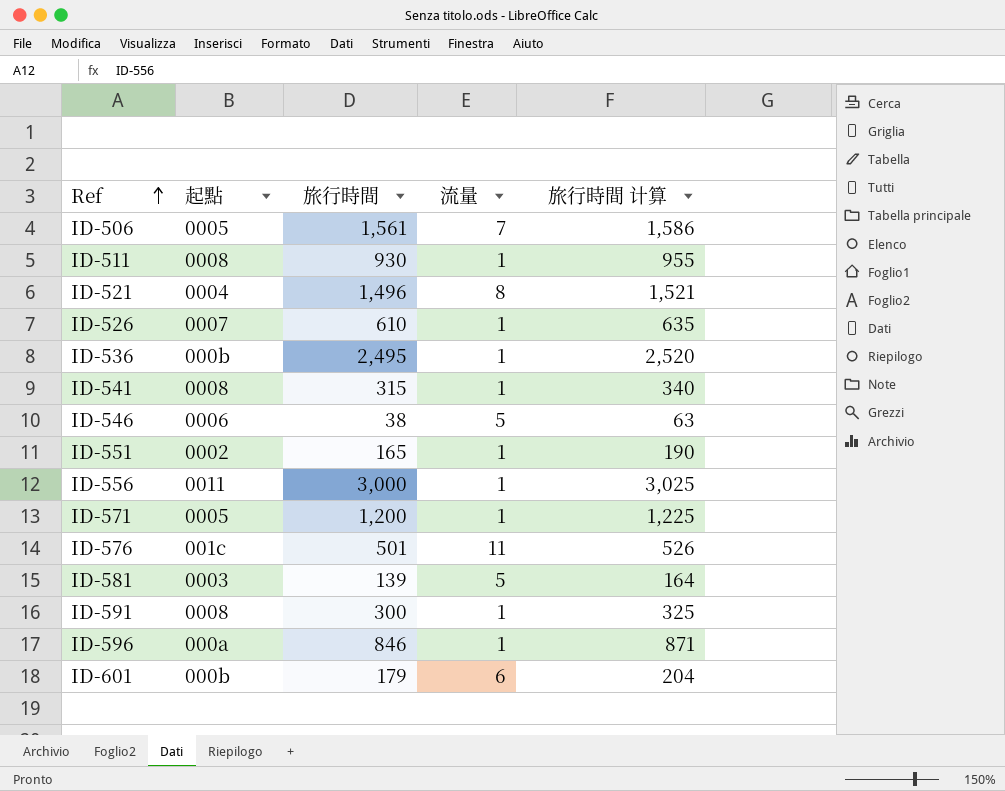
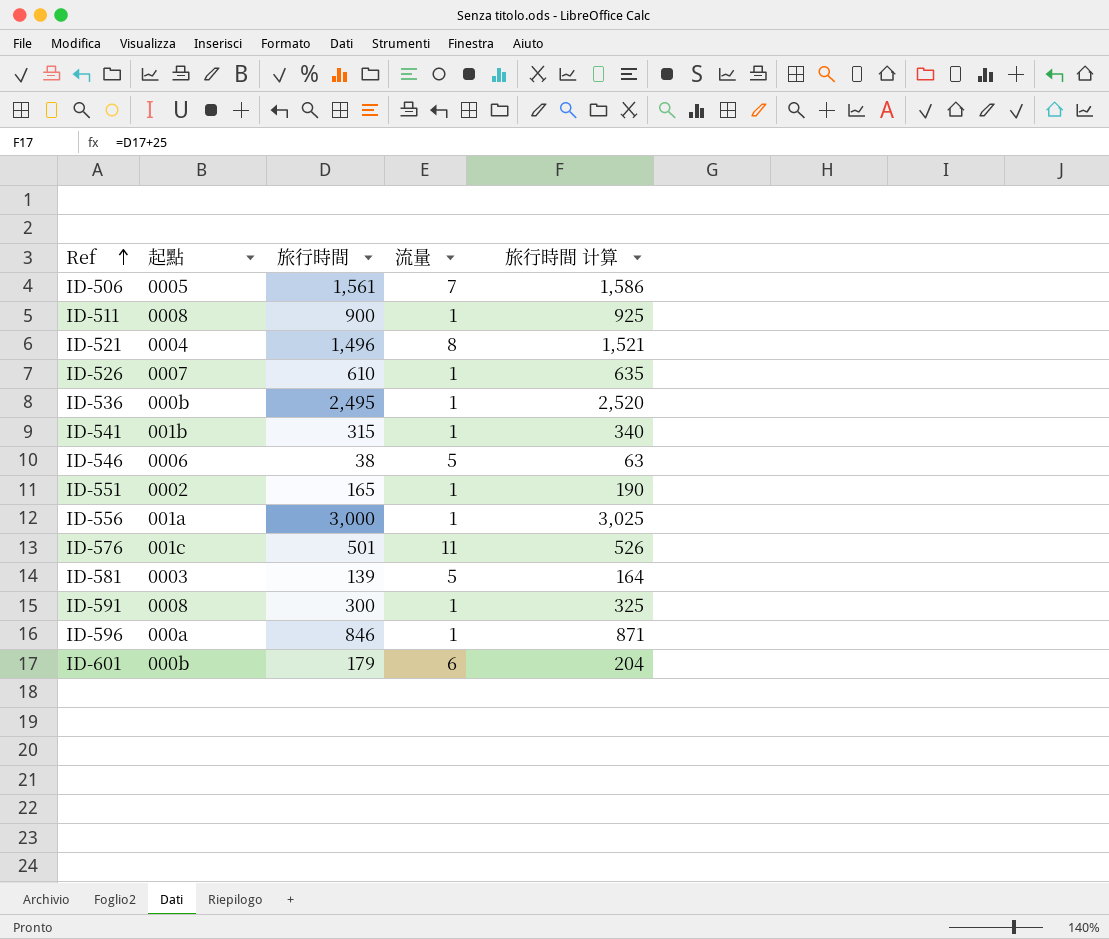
row ID-571: 0005 | 1,200 | 1 | 1,225 -> none
ID-511 | 旅行時間: 930 -> 900
ID-511 | 旅行時間 计算: 955 -> 925
ID-541 | 起點: 0008 -> 001b
ID-556 | 起點: 0011 -> 001a

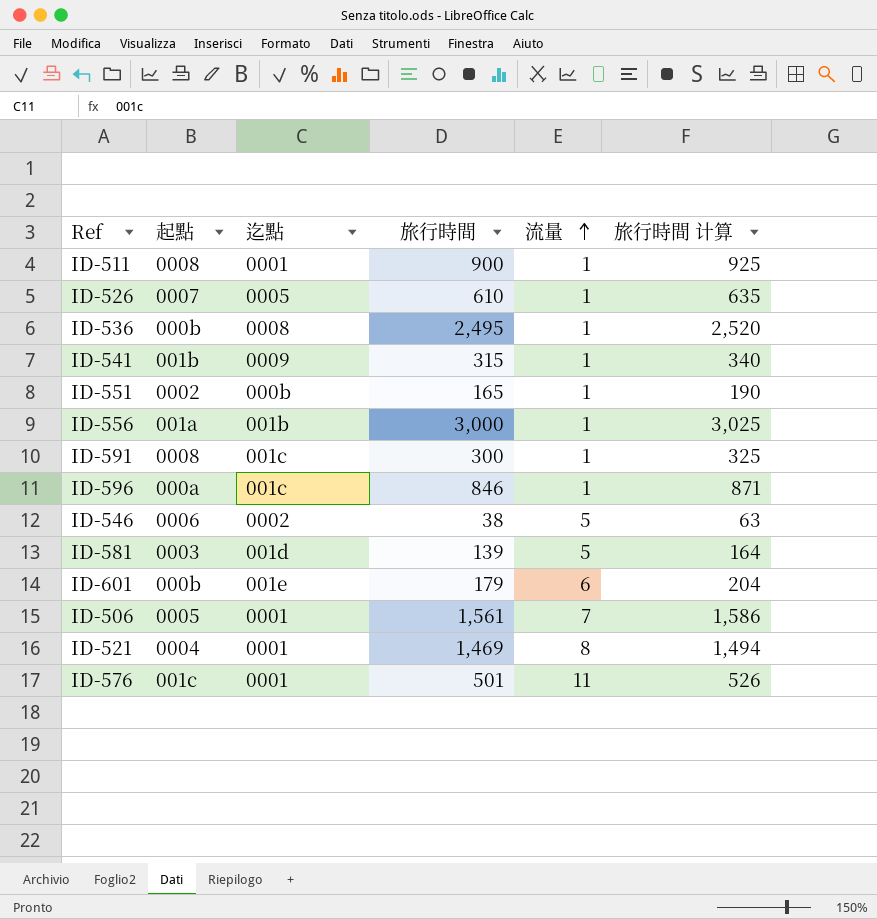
row order: Ref ascending -> 流量 ascending
column 迄點 | position: none -> 3
ID-521 | 旅行時間: 1,496 -> 1,469
ID-521 | 旅行時間 计算: 1,521 -> 1,494

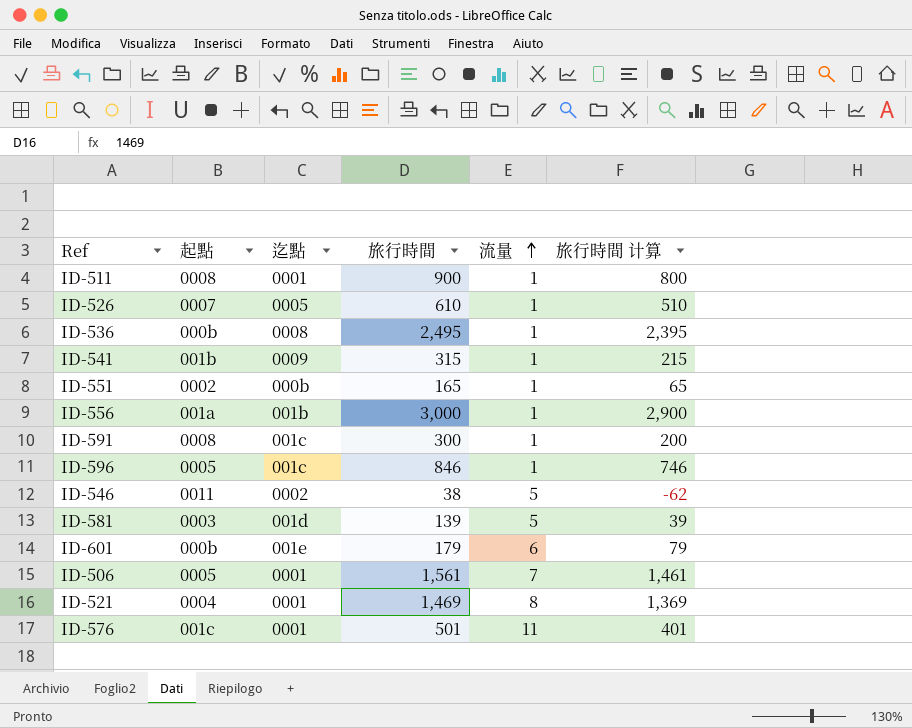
column 旅行時間 计算 | formula: [旅行時間] + 25 -> [旅行時間] - 100
ID-596 | 起點: 000a -> 0005
ID-546 | 起點: 0006 -> 0011

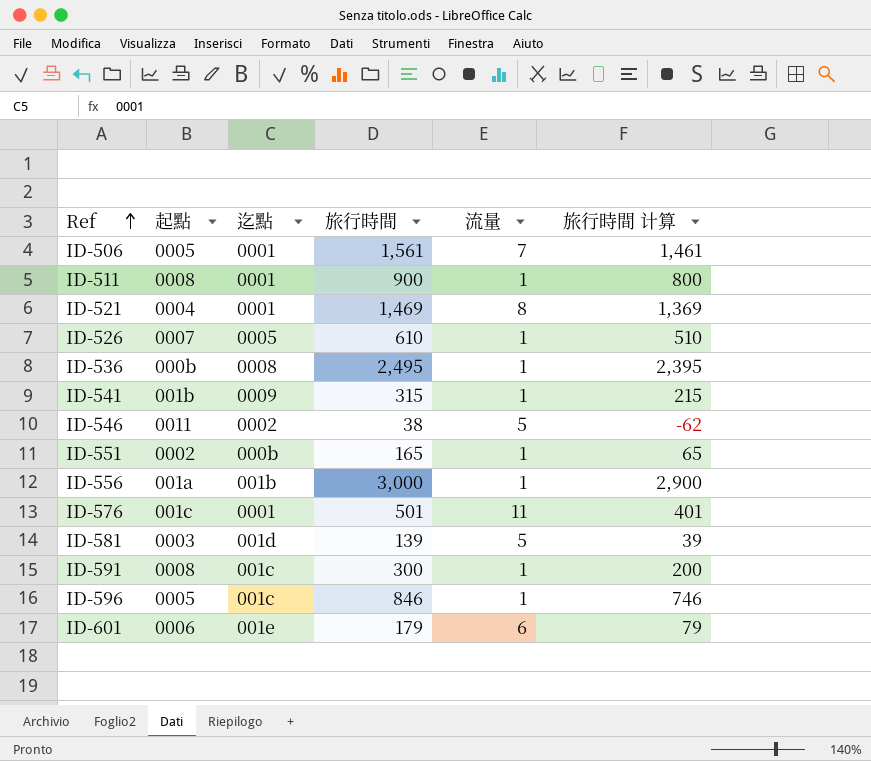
row order: 流量 ascending -> Ref ascending
ID-601 | 起點: 000b -> 0006

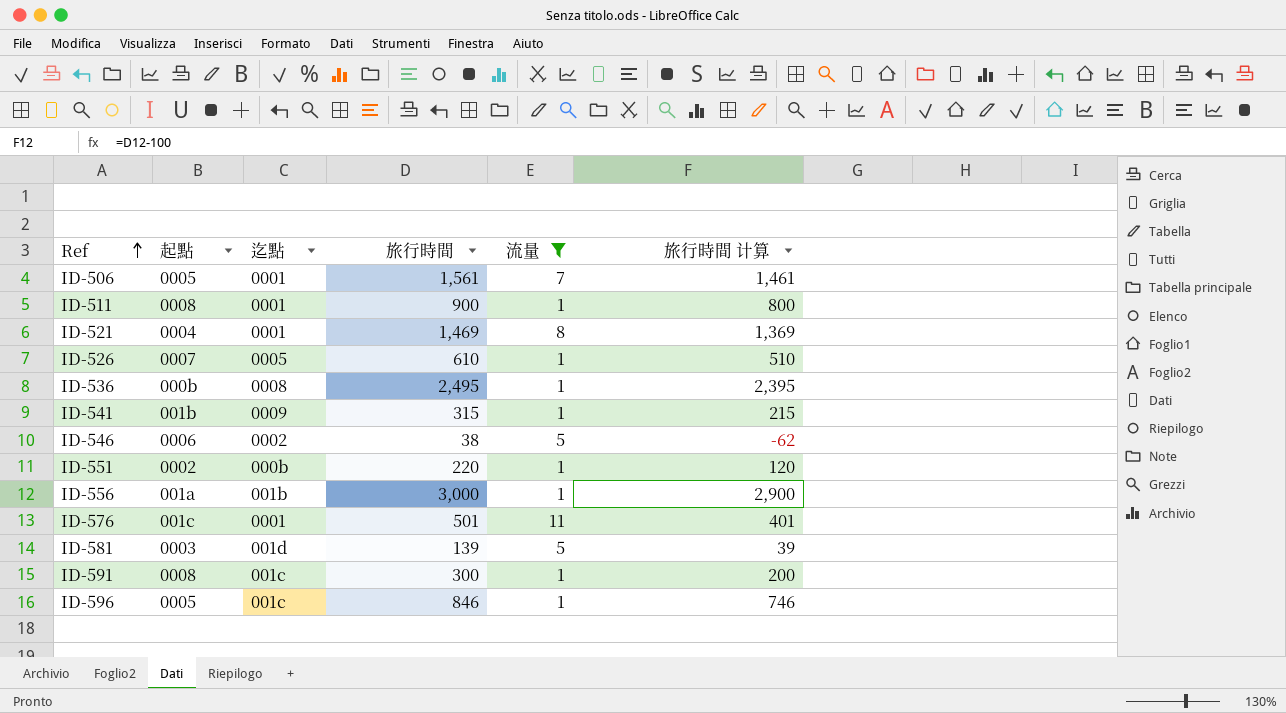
filter: none -> 流量 != 6
ID-546 | 起點: 0011 -> 0006
ID-551 | 旅行時間: 165 -> 220
ID-551 | 旅行時間 计算: 65 -> 120

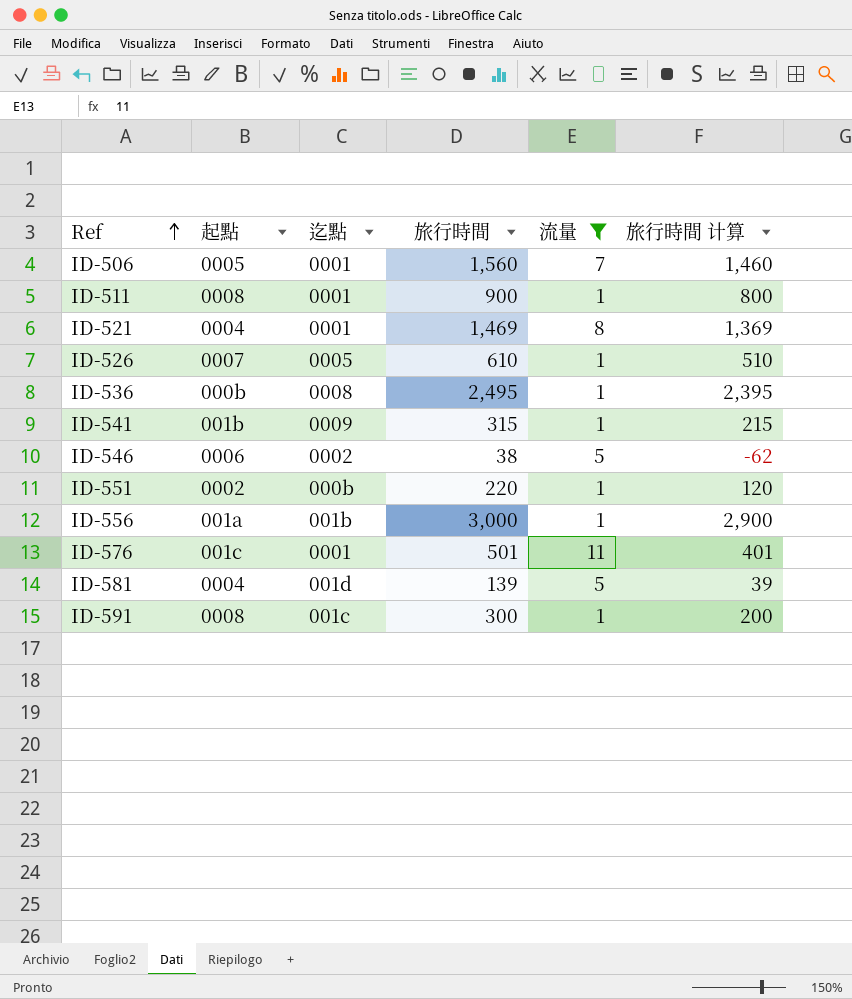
row ID-596: 0005 | 001c | 846 | 1 | 746 -> none
ID-506 | 旅行時間: 1,561 -> 1,560
ID-506 | 旅行時間 计算: 1,461 -> 1,460
ID-581 | 起點: 0003 -> 0004

